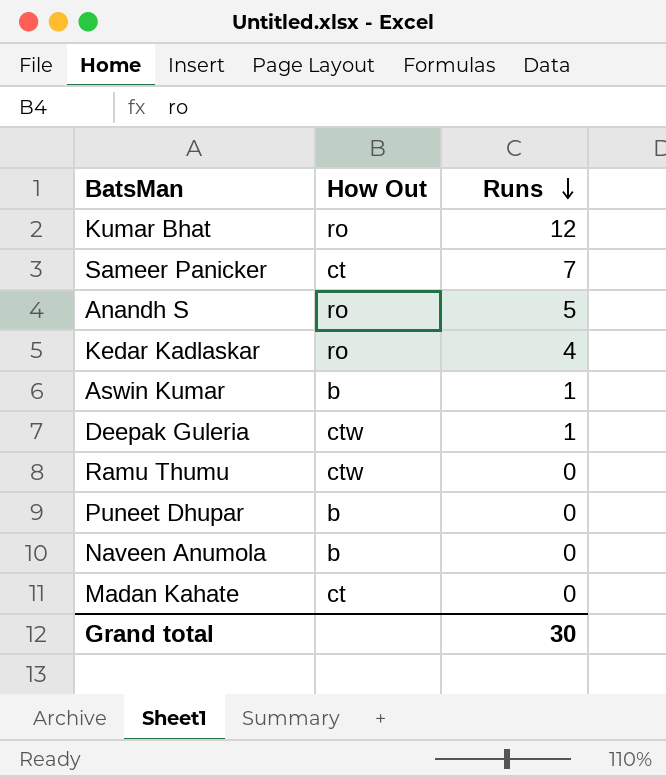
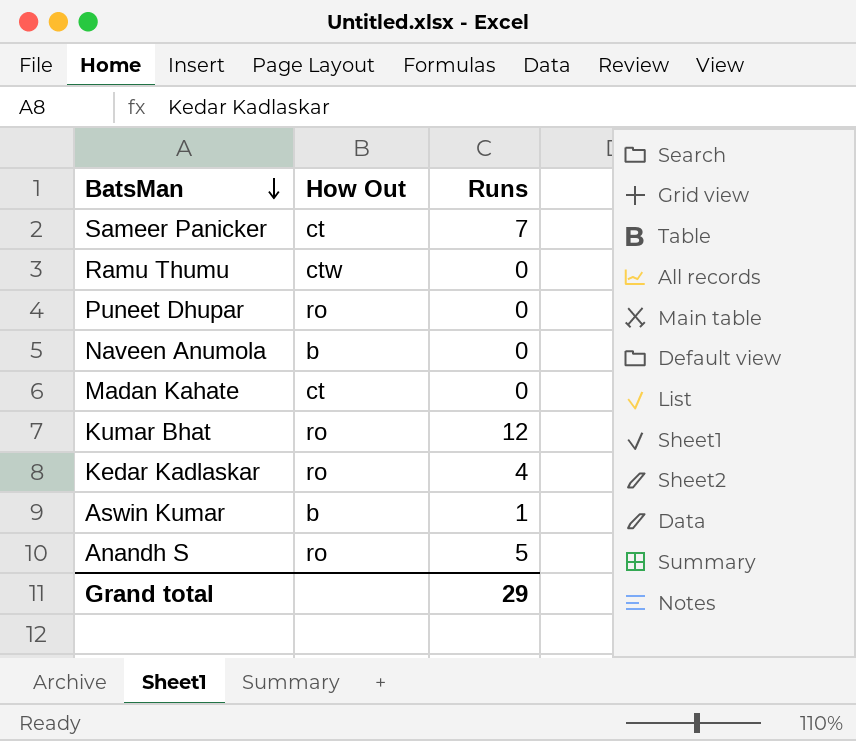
row order: Runs descending -> BatsMan descending
row Deepak Guleria: ctw | 1 -> none
Puneet Dhupar | How Out: b -> ro
Grand total | Runs: 30 -> 29

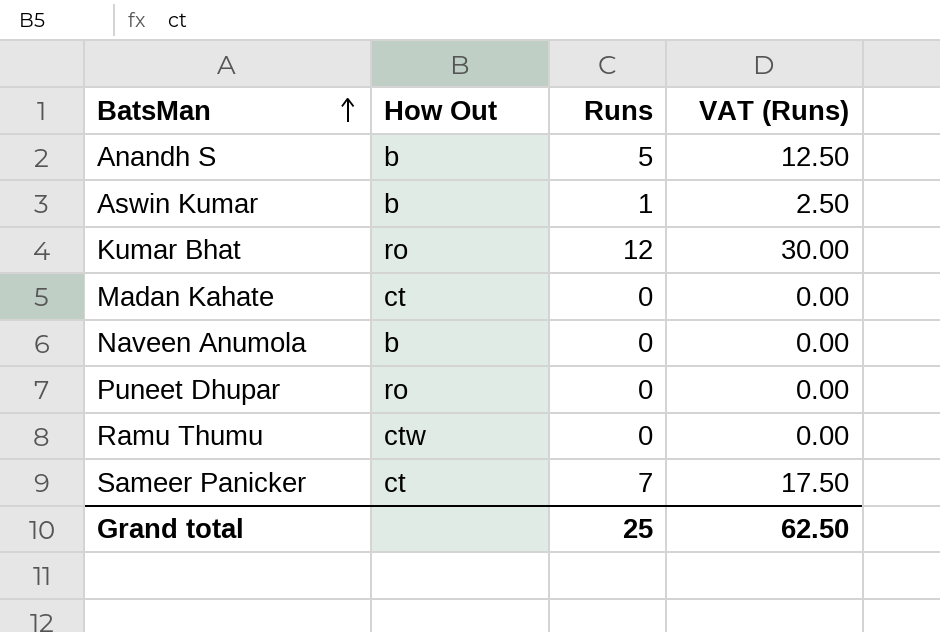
row order: BatsMan descending -> BatsMan ascending
column VAT (Runs) | formula: none -> [Runs] * 2.5
row Kedar Kadlaskar: ro | 4 -> none
Anandh S | How Out: ro -> b
Grand total | Runs: 29 -> 25

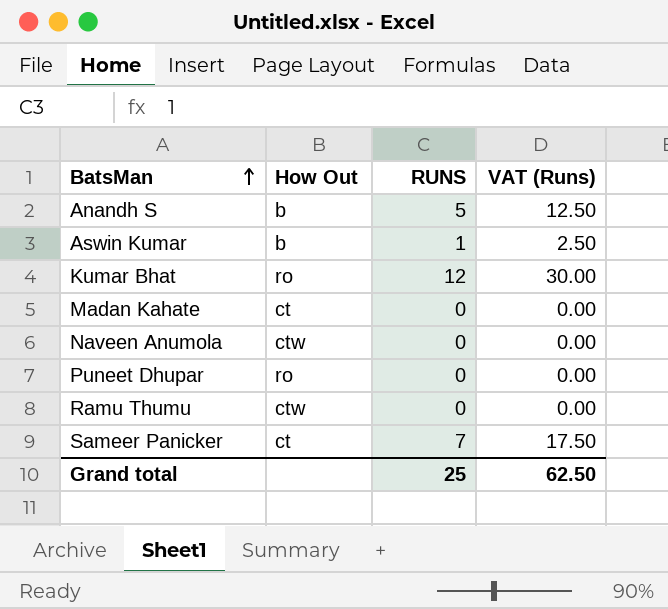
column name: Runs -> RUNS
Naveen Anumola | How Out: b -> ctw

